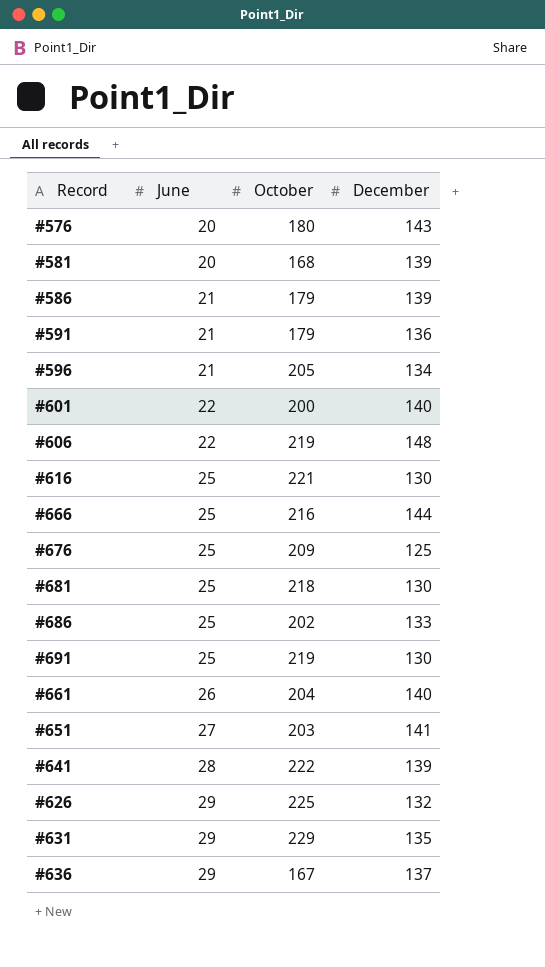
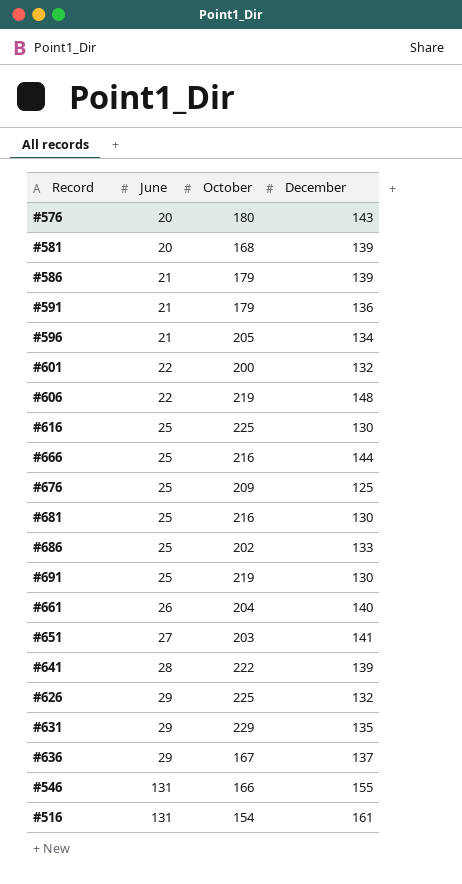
#601 | December: 140 -> 132
#616 | October: 221 -> 225
#681 | October: 218 -> 216
row #546: none -> 131 | 166 | 155
row #516: none -> 131 | 154 | 161

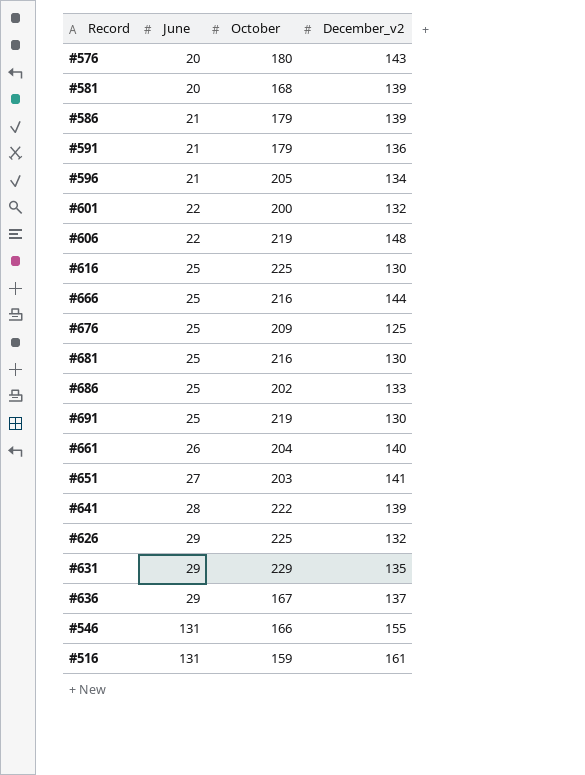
column name: December -> December_v2
#516 | October: 154 -> 159

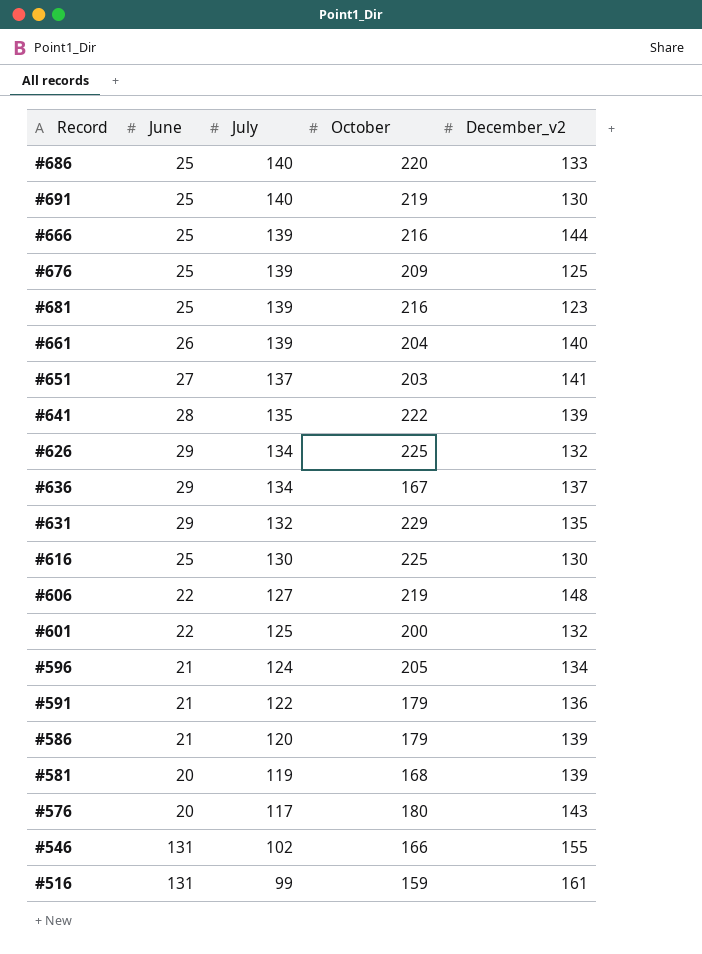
row order: June ascending -> July descending
column July | position: none -> 3
#686 | October: 202 -> 220
#681 | December_v2: 130 -> 123

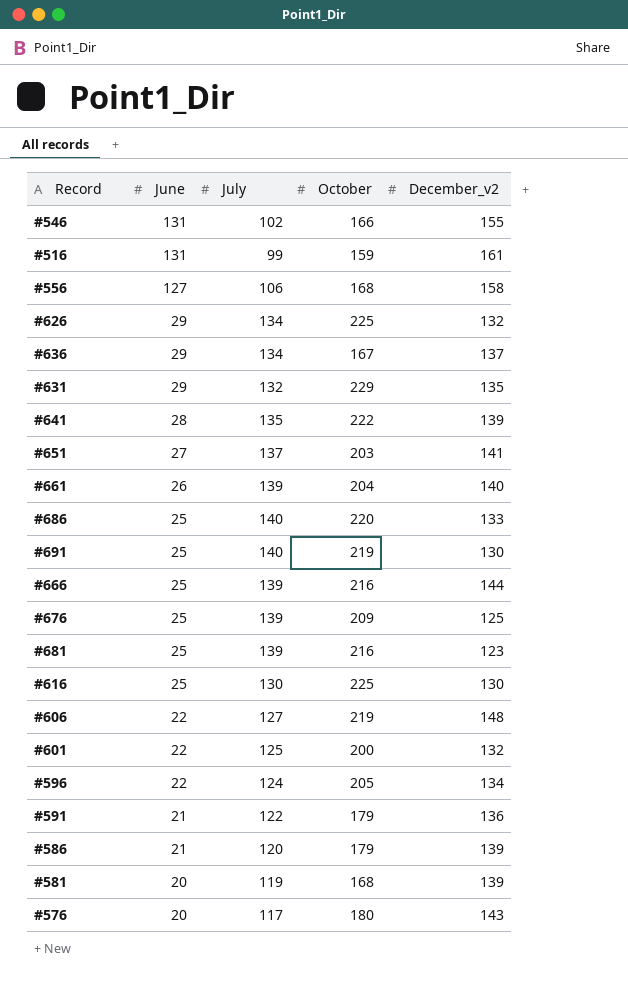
row order: July descending -> June descending
row #556: none -> 127 | 106 | 168 | 158
#596 | June: 21 -> 22

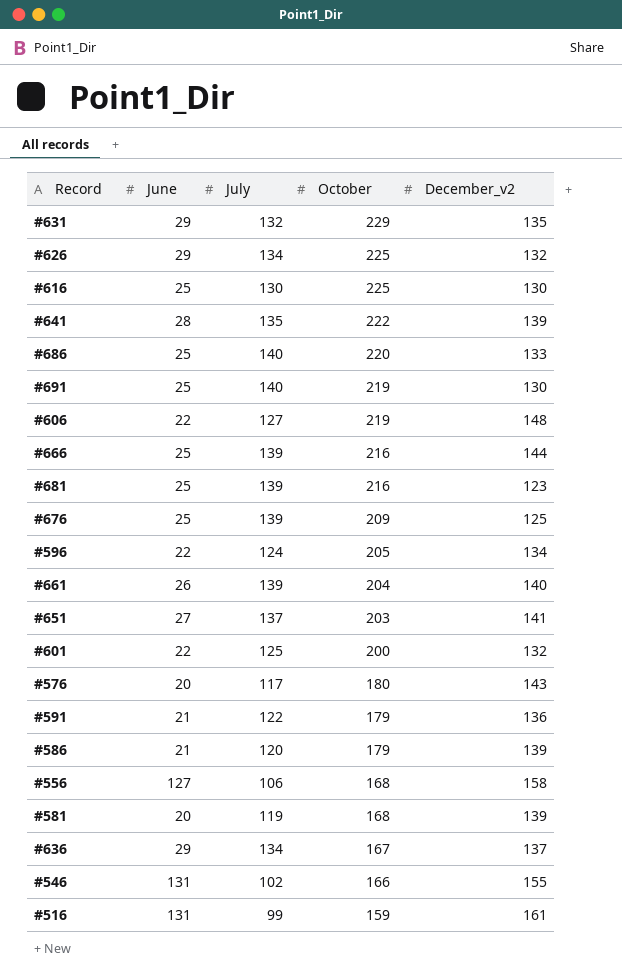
row order: June descending -> October descending

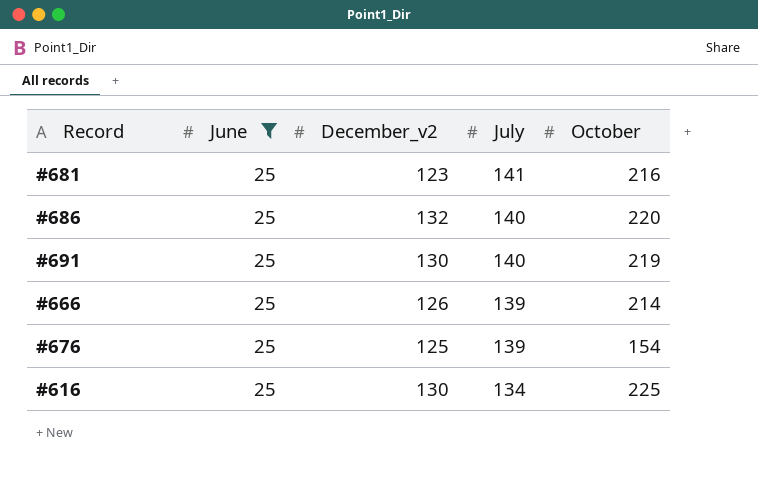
filter: none -> June = 25
row order: October descending -> July descending
column December_v2 | position: 5 -> 3
#681 | July: 139 -> 141
#686 | December_v2: 133 -> 132
#666 | December_v2: 144 -> 126
#666 | October: 216 -> 214
#676 | October: 209 -> 154
#616 | July: 130 -> 134

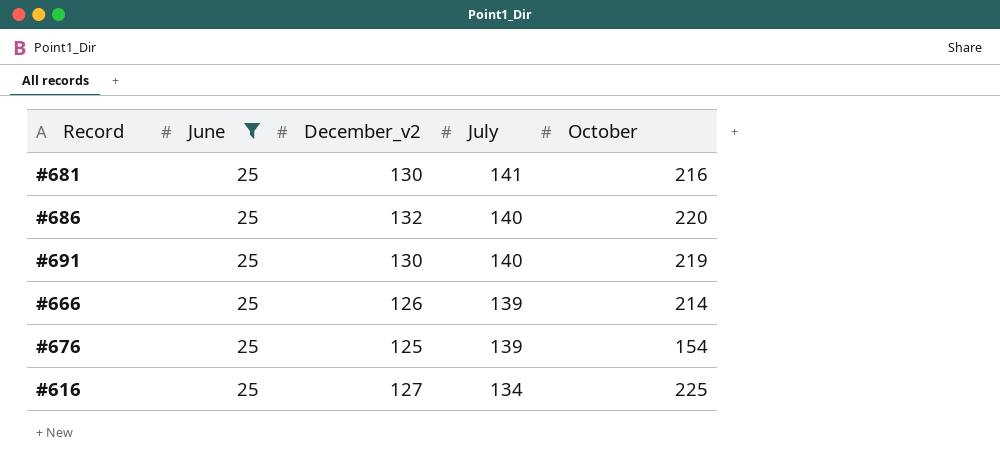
#681 | December_v2: 123 -> 130
#616 | December_v2: 130 -> 127

